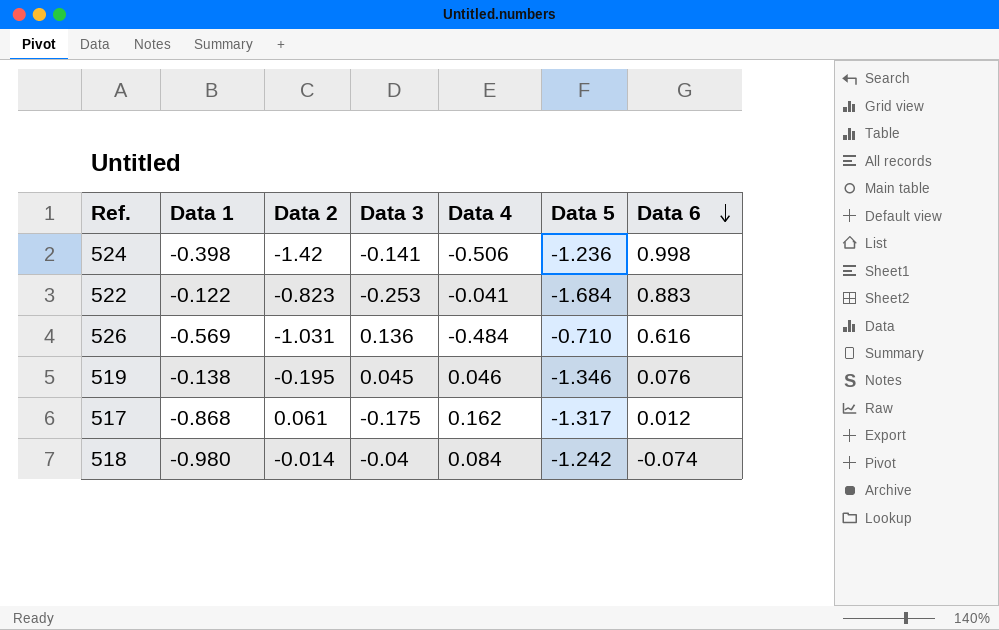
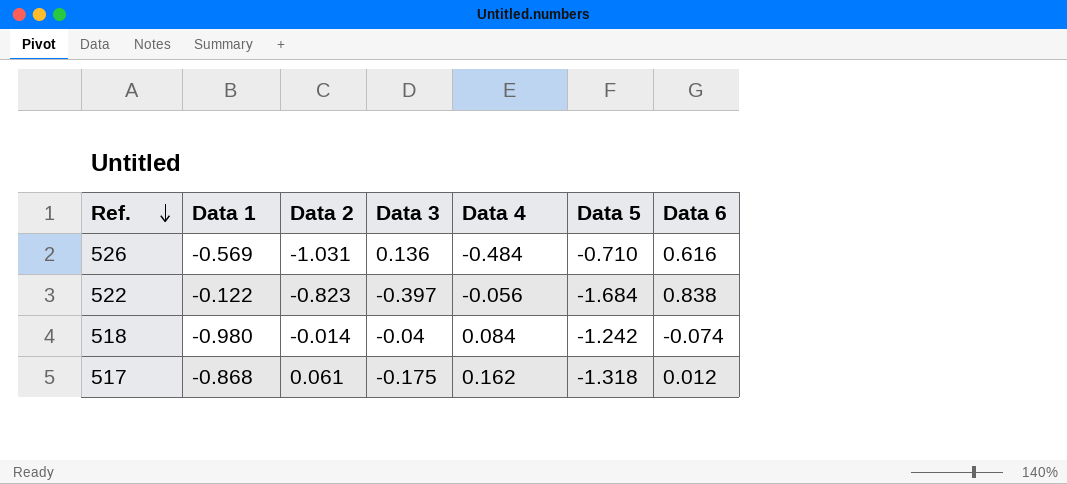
row order: Data 6 descending -> Ref. descending
row 524: -0.398 | -1.42 | -0.141 | -0.506 | -1.236 | 0.998 -> none
row 519: -0.138 | -0.195 | 0.045 | 0.046 | -1.346 | 0.076 -> none
522 | Data 3: -0.253 -> -0.397
522 | Data 4: -0.041 -> -0.056
522 | Data 6: 0.883 -> 0.838
517 | Data 5: -1.317 -> -1.318

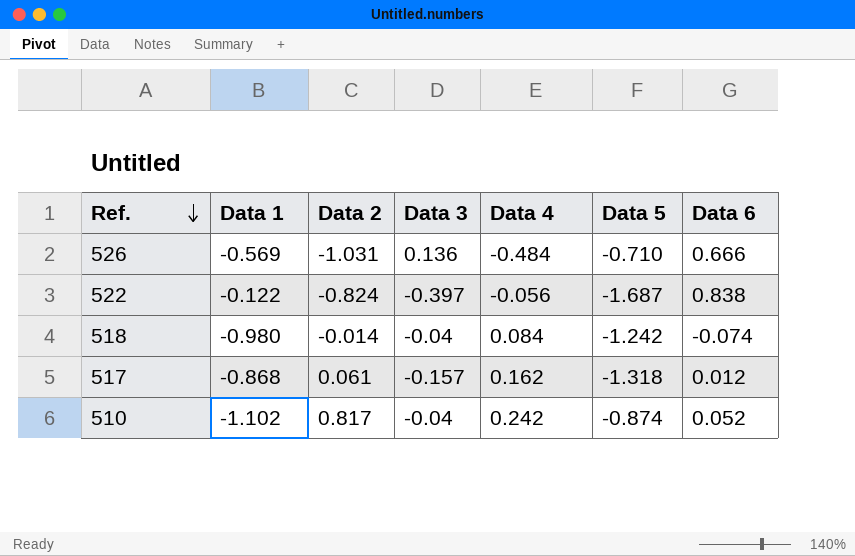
526 | Data 6: 0.616 -> 0.666
522 | Data 2: -0.823 -> -0.824
522 | Data 5: -1.684 -> -1.687
517 | Data 3: -0.175 -> -0.157
row 510: none -> -1.102 | 0.817 | -0.04 | 0.242 | -0.874 | 0.052

